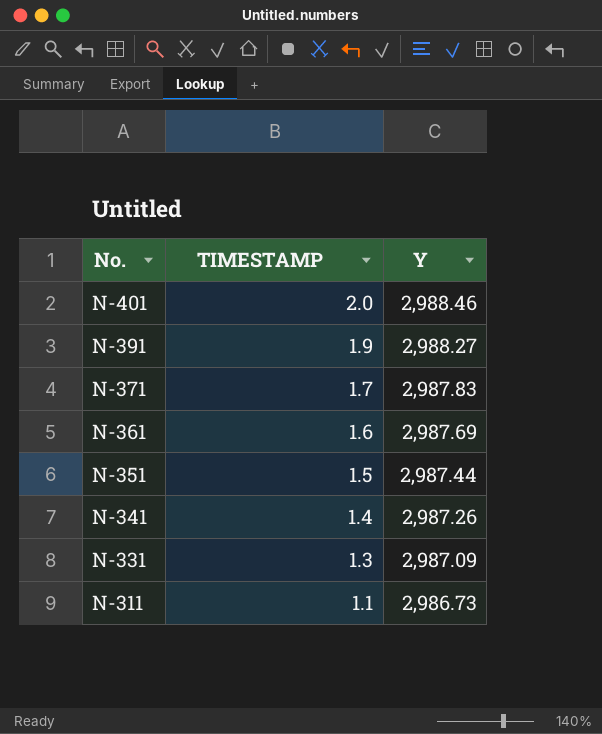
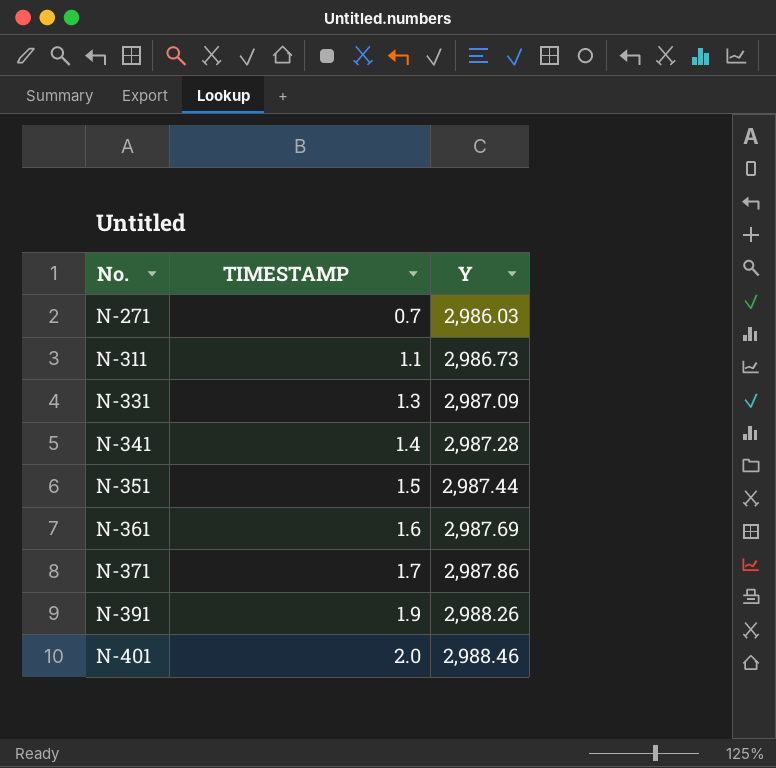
row order: No. descending -> No. ascending
row N-271: none -> 0.7 | 2,986.03
N-341 | Y: 2,987.26 -> 2,987.28
N-371 | Y: 2,987.83 -> 2,987.86
N-391 | Y: 2,988.27 -> 2,988.26

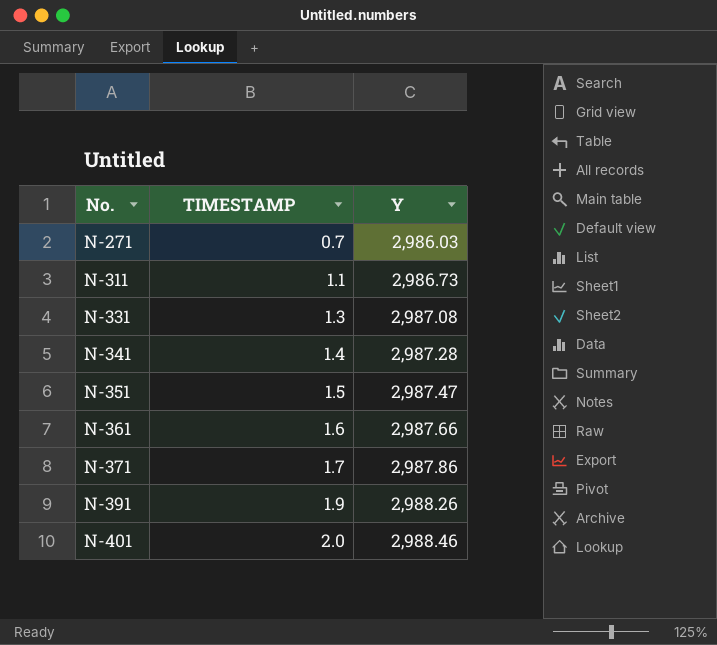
N-331 | Y: 2,987.09 -> 2,987.08
N-351 | Y: 2,987.44 -> 2,987.47
N-361 | Y: 2,987.69 -> 2,987.66

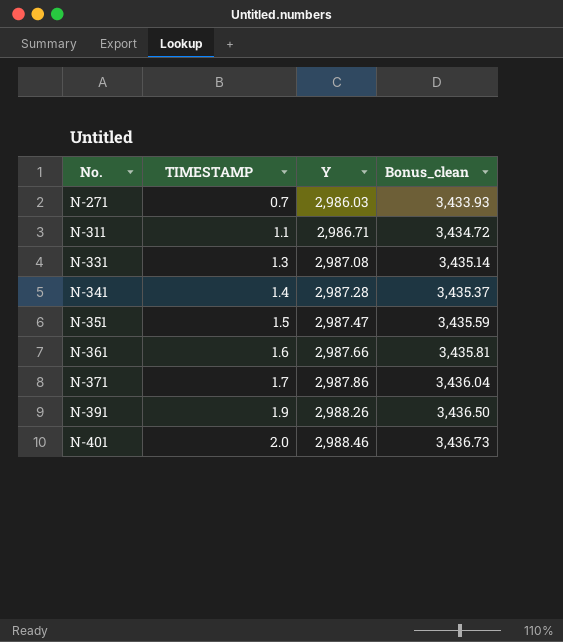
column Bonus_clean | formula: none -> [Y] * 1.15
N-311 | Y: 2,986.73 -> 2,986.71

